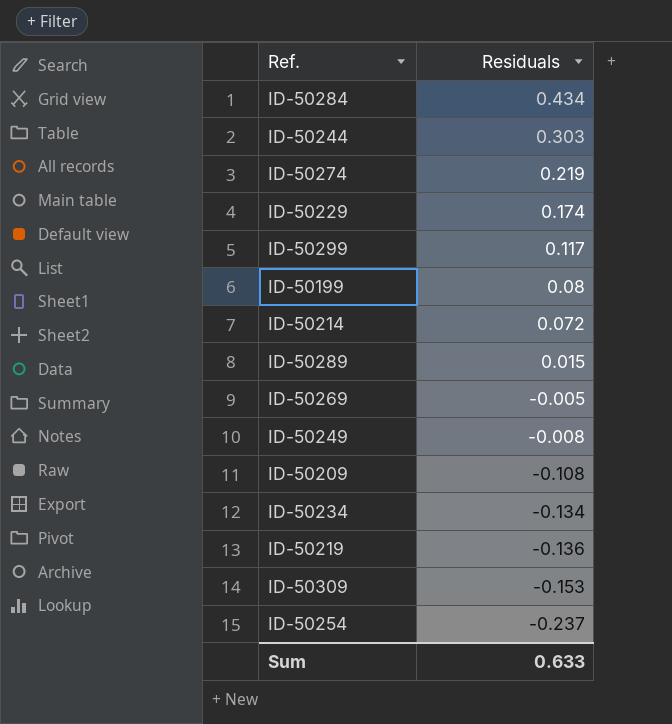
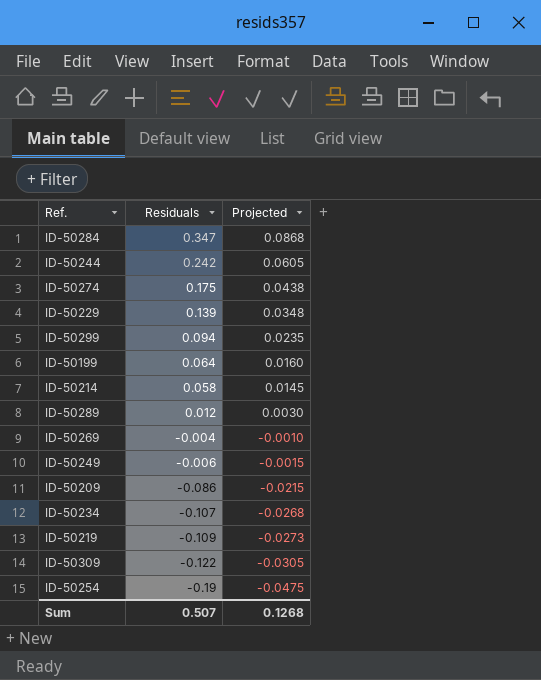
column Projected | formula: none -> [Residuals] * 0.25
ID-50284 | Residuals: 0.434 -> 0.347
ID-50244 | Residuals: 0.303 -> 0.242
ID-50274 | Residuals: 0.219 -> 0.175
ID-50229 | Residuals: 0.174 -> 0.139
ID-50299 | Residuals: 0.117 -> 0.094
ID-50199 | Residuals: 0.08 -> 0.064
ID-50214 | Residuals: 0.072 -> 0.058
ID-50289 | Residuals: 0.015 -> 0.012
ID-50269 | Residuals: -0.005 -> -0.004
ID-50249 | Residuals: -0.008 -> -0.006
ID-50209 | Residuals: -0.108 -> -0.086
ID-50234 | Residuals: -0.134 -> -0.107
ID-50219 | Residuals: -0.136 -> -0.109
ID-50309 | Residuals: -0.153 -> -0.122
ID-50254 | Residuals: -0.237 -> -0.19
Sum | Residuals: 0.633 -> 0.507

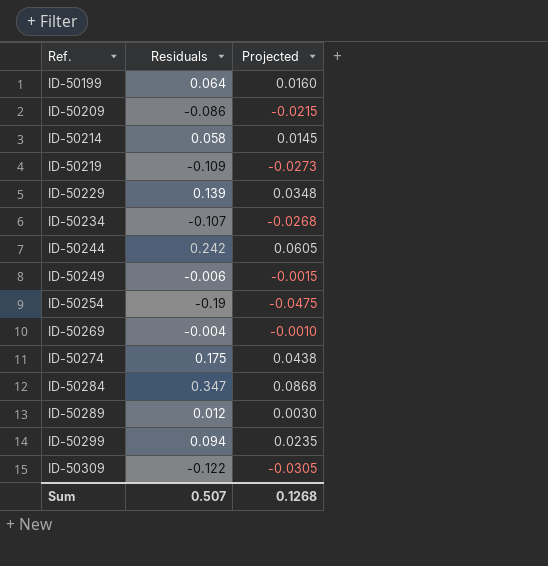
row order: Residuals descending -> Ref. ascending

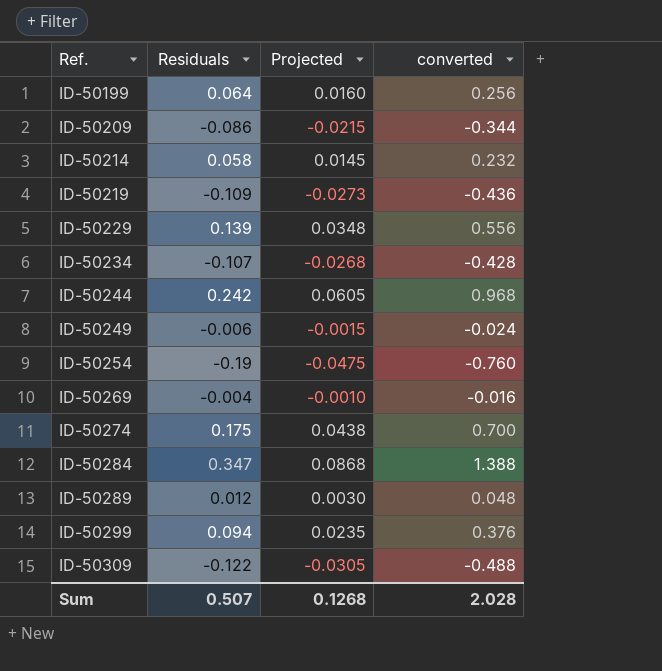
column converted | formula: none -> [Residuals] * 4

